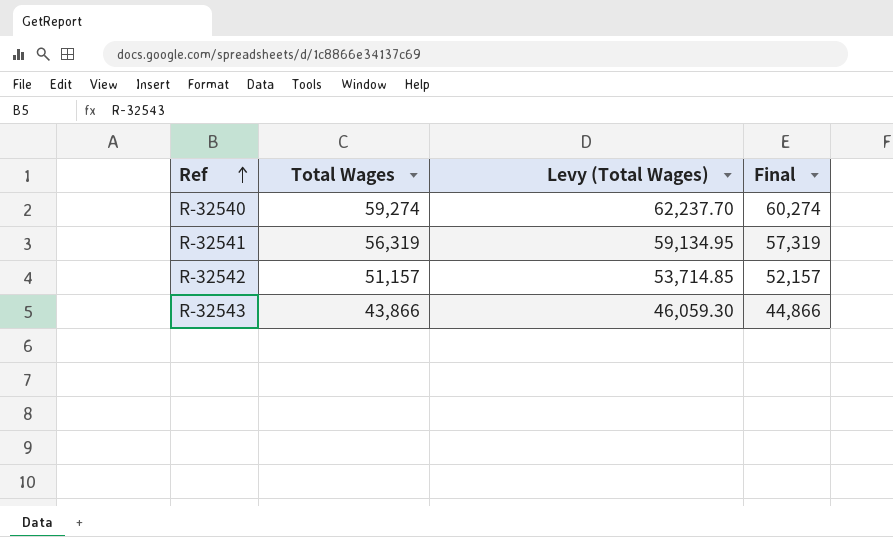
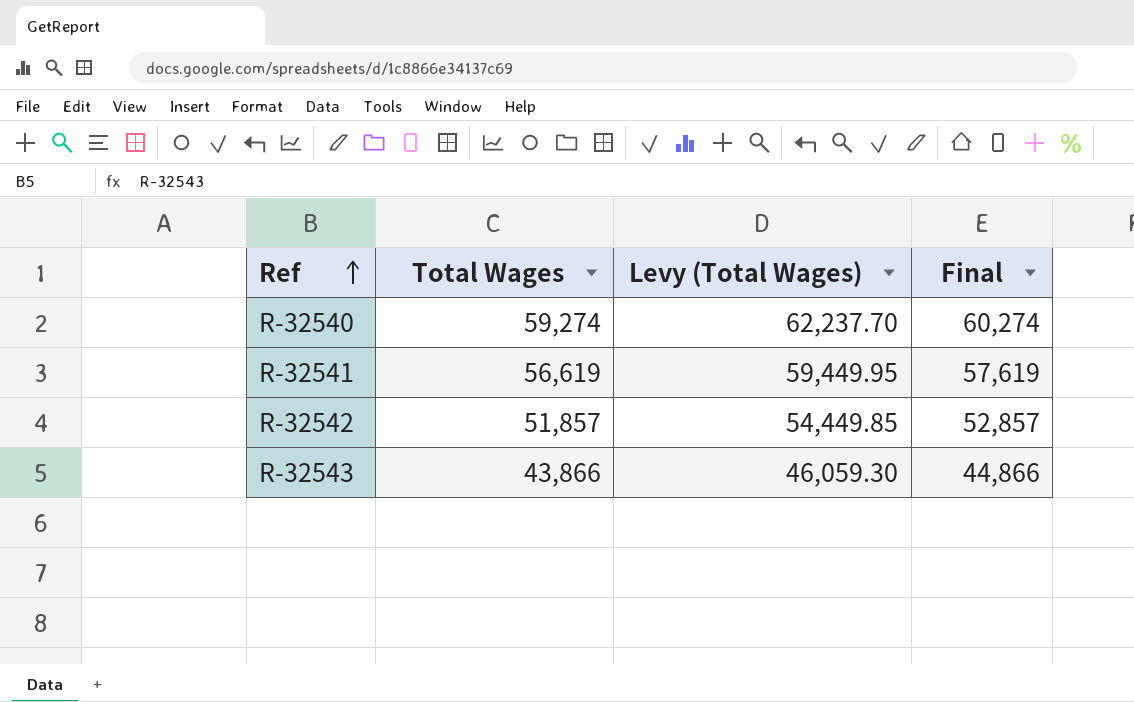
R-32541 | Total Wages: 56,319 -> 56,619
R-32541 | Levy (Total Wages): 59,134.95 -> 59,449.95
R-32541 | Final: 57,319 -> 57,619
R-32542 | Total Wages: 51,157 -> 51,857
R-32542 | Levy (Total Wages): 53,714.85 -> 54,449.85
R-32542 | Final: 52,157 -> 52,857

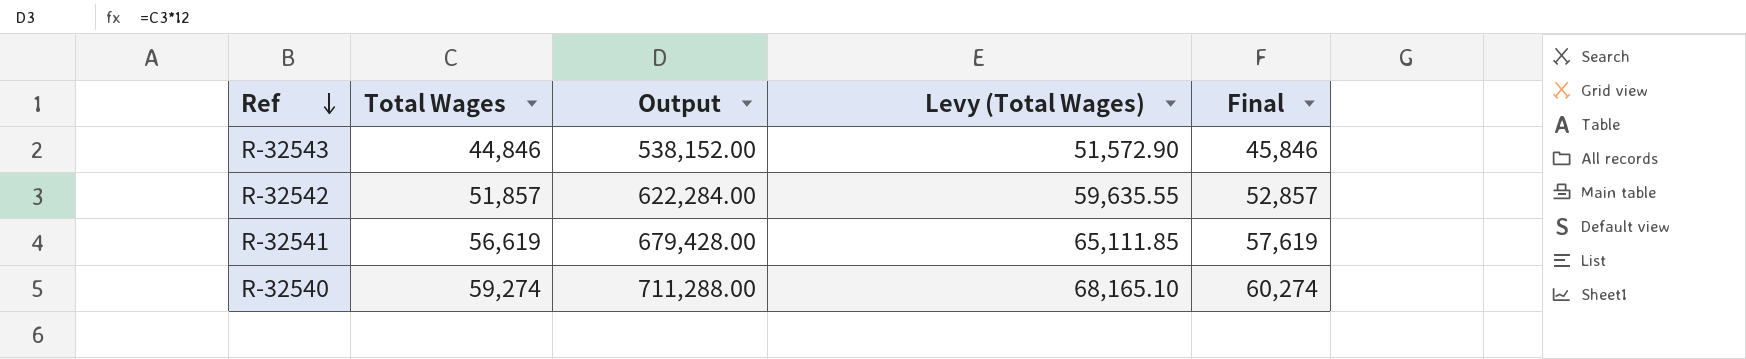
row order: Ref ascending -> Ref descending
column Output | formula: none -> [Total Wages] * 12
column Levy (Total Wages) | formula: [Total Wages] * 1.05 -> [Total Wages] * 1.15
R-32543 | Total Wages: 43,866 -> 44,846
R-32543 | Final: 44,866 -> 45,846

